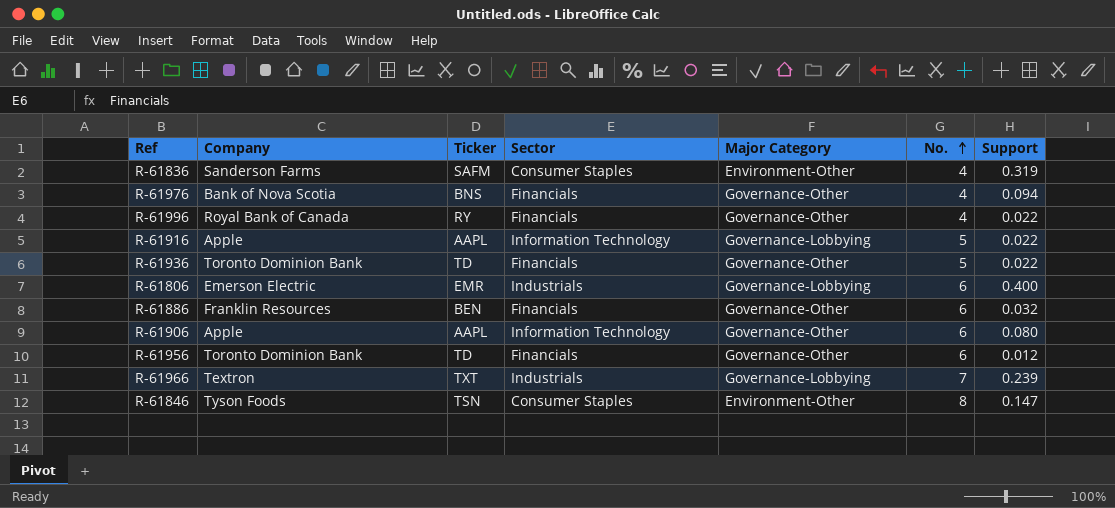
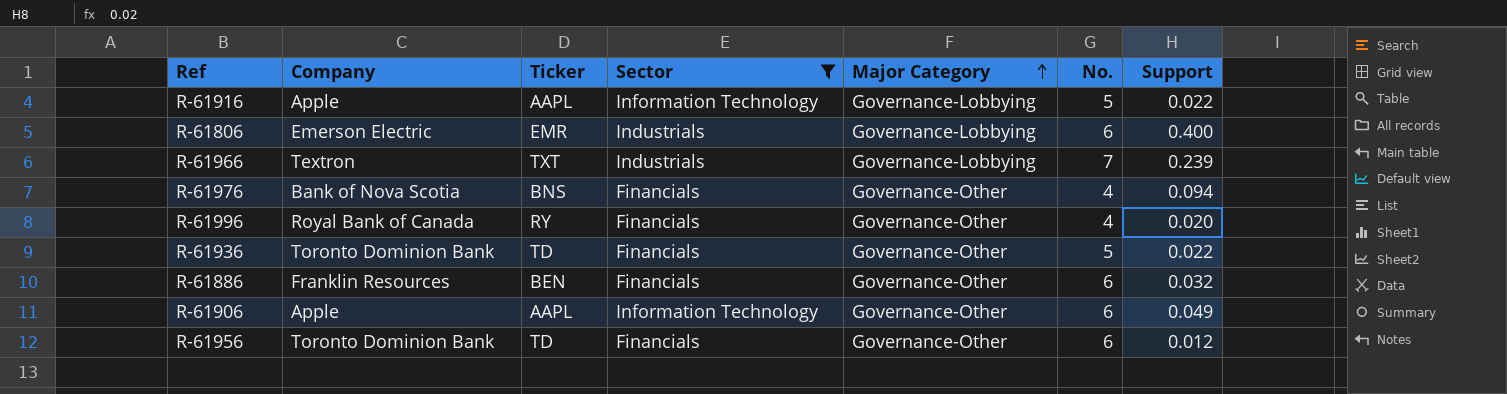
filter: none -> Sector != Consumer Staples
row order: No. ascending -> Major Category ascending
R-61996 | Support: 0.022 -> 0.020
R-61906 | Support: 0.080 -> 0.049

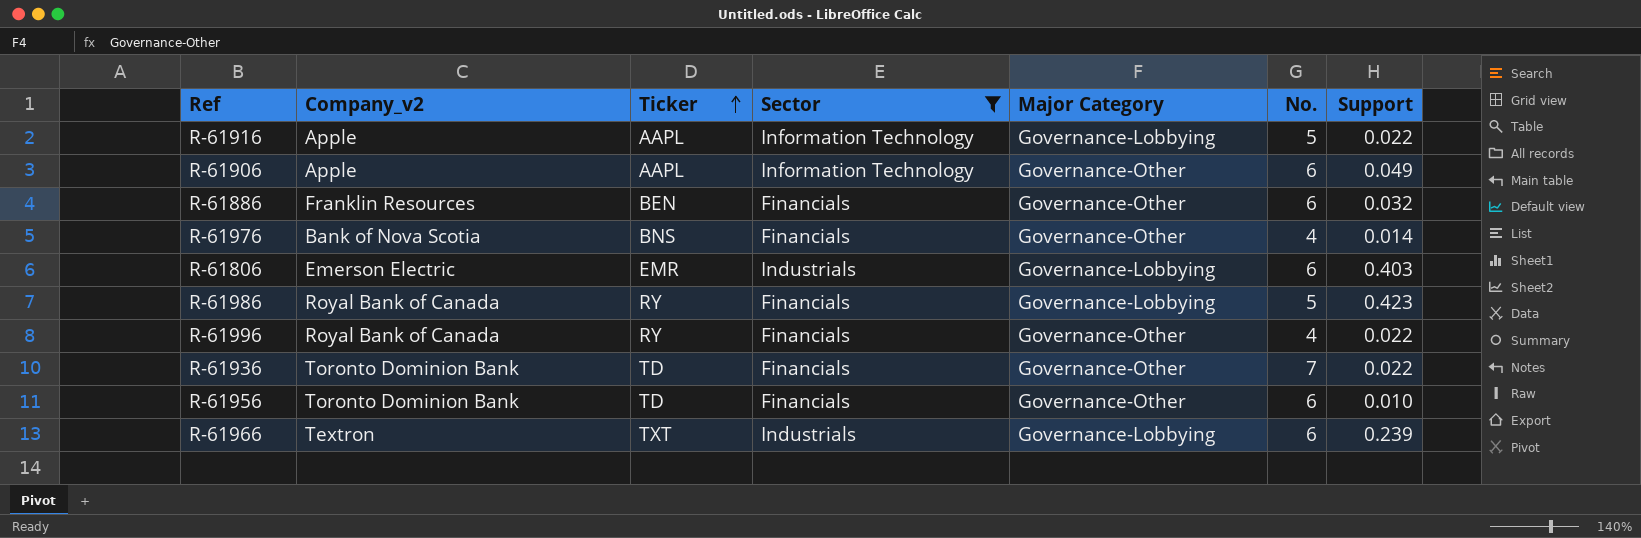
row order: Major Category ascending -> Ticker ascending
column name: Company -> Company_v2
R-61976 | Support: 0.094 -> 0.014
R-61806 | Support: 0.400 -> 0.403
row R-61986: none -> Royal Bank of Canada | RY | Financials | Governance-Lobbying | 5 | 0.423
R-61996 | Support: 0.020 -> 0.022
R-61936 | No.: 5 -> 7
R-61956 | Support: 0.012 -> 0.010
R-61966 | No.: 7 -> 6

